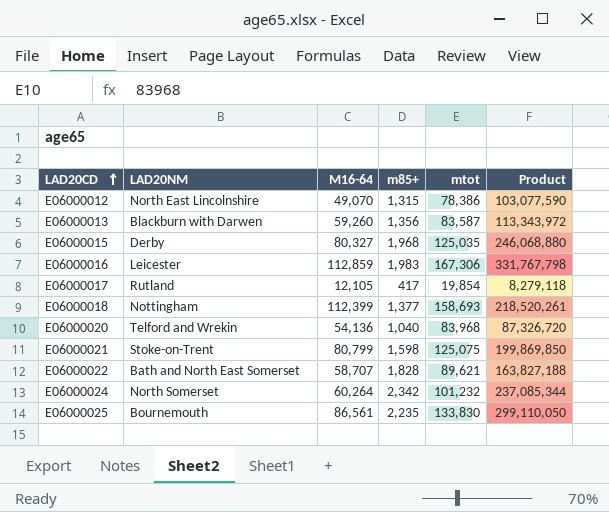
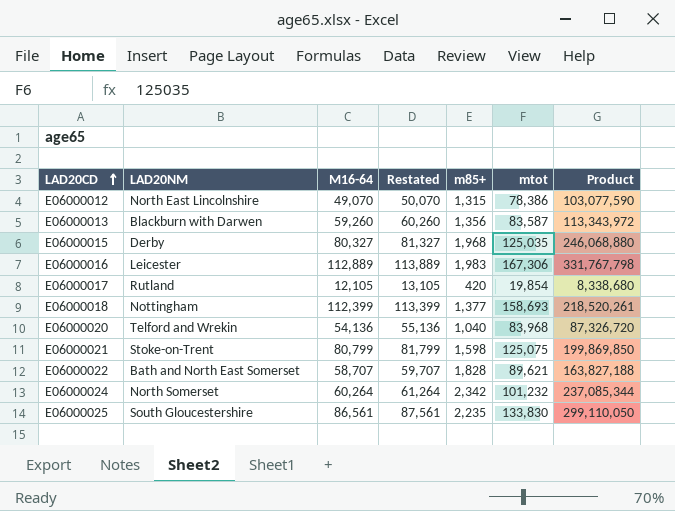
column Restated | formula: none -> [M16-64] + 1000
E06000016 | M16-64: 112,859 -> 112,889
E06000017 | m85+: 417 -> 420
E06000017 | Product: 8,279,118 -> 8,338,680
E06000025 | LAD20NM: Bournemouth -> South Gloucestershire

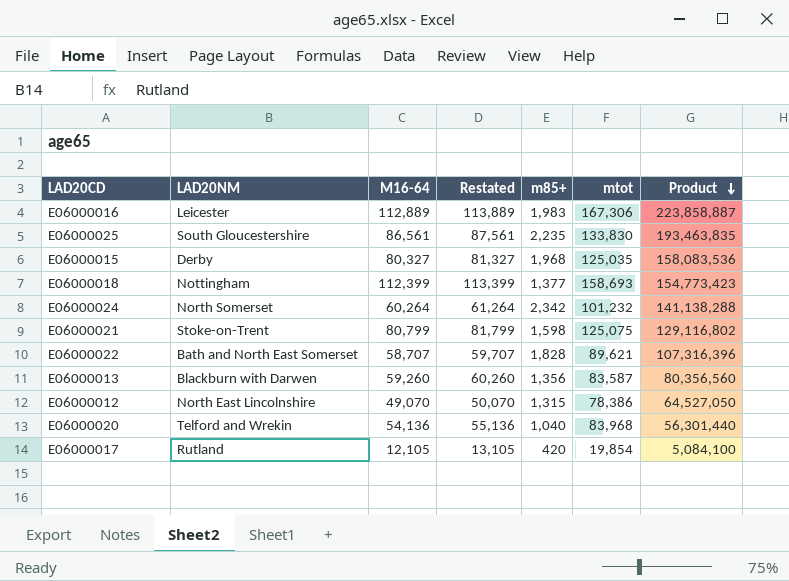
row order: LAD20CD ascending -> Product descending
column Product | formula: [m85+] * [mtot] -> [M16-64] * [m85+]

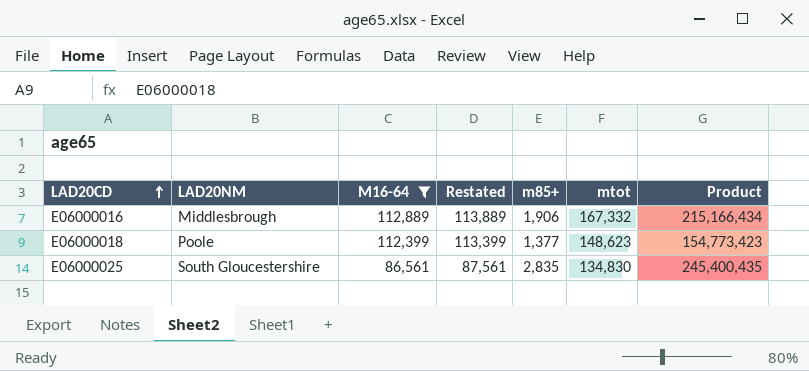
filter: none -> M16-64 >= 86,561
row order: Product descending -> LAD20CD ascending
E06000016 | LAD20NM: Leicester -> Middlesbrough
E06000016 | m85+: 1,983 -> 1,906
E06000016 | mtot: 167,306 -> 167,332
E06000016 | Product: 223,858,887 -> 215,166,434
E06000018 | LAD20NM: Nottingham -> Poole
E06000018 | mtot: 158,693 -> 148,623
E06000025 | m85+: 2,235 -> 2,835
E06000025 | mtot: 133,830 -> 134,830
E06000025 | Product: 193,463,835 -> 245,400,435

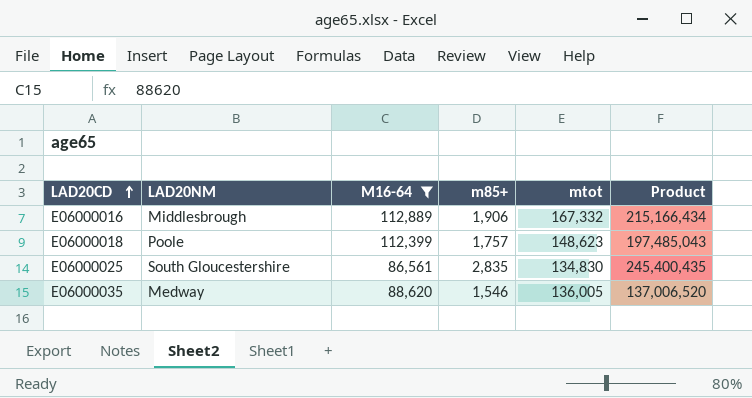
column Restated | formula: [M16-64] + 1000 -> none
E06000018 | m85+: 1,377 -> 1,757
E06000018 | Product: 154,773,423 -> 197,485,043
row E06000035: none -> Medway | 88,620 | 1,546 | 136,005 | 137,006,520

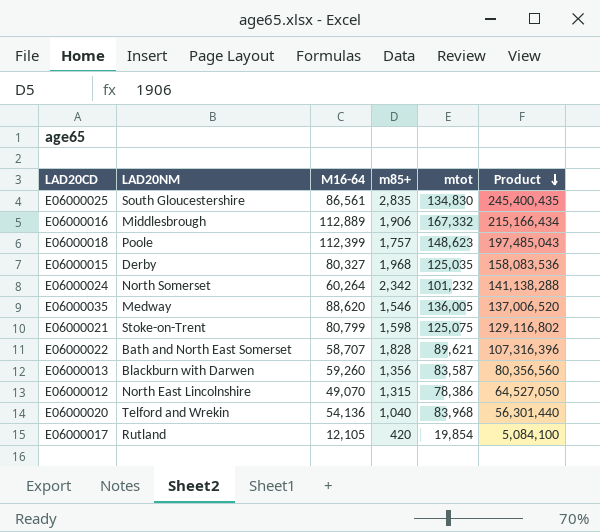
filter: M16-64 >= 86,561 -> none
row order: LAD20CD ascending -> Product descending

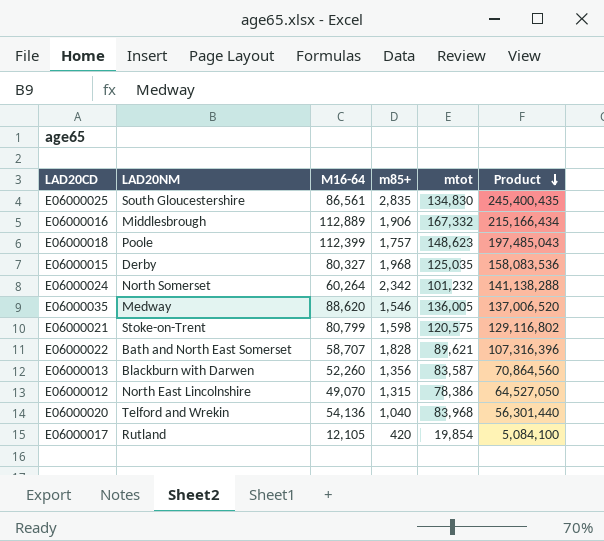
E06000021 | mtot: 125,075 -> 120,575
E06000013 | M16-64: 59,260 -> 52,260
E06000013 | Product: 80,356,560 -> 70,864,560

